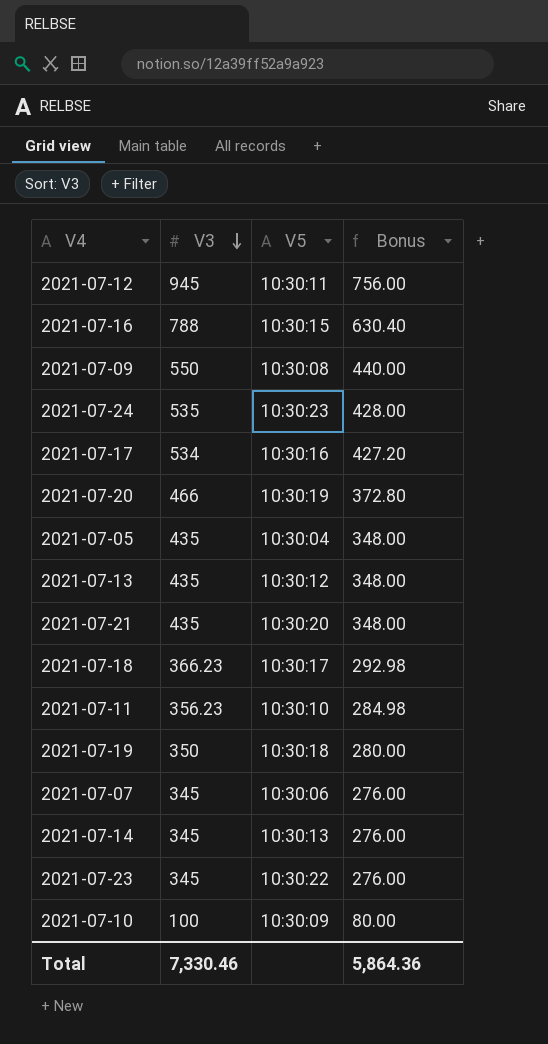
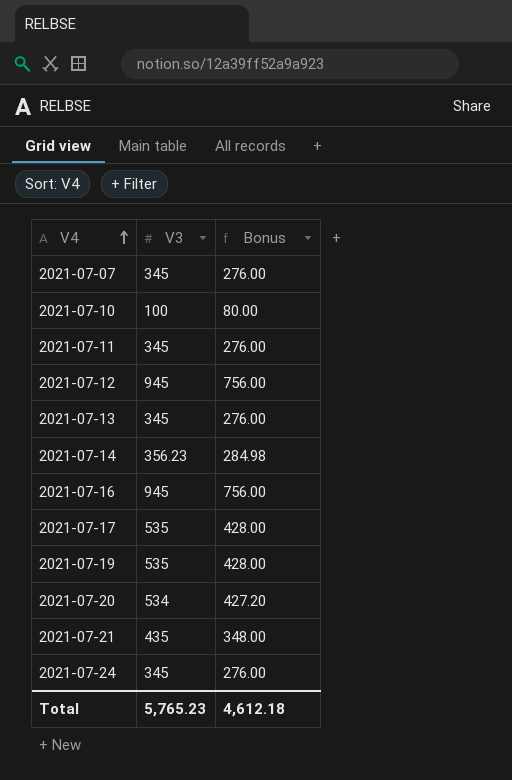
row order: V3 descending -> V4 ascending
column V5 | position: 3 -> none
row 2021-07-09: 550 | 10:30:08 | 440.00 -> none
row 2021-07-05: 435 | 10:30:04 | 348.00 -> none
row 2021-07-18: 366.23 | 10:30:17 | 292.98 -> none
row 2021-07-23: 345 | 10:30:22 | 276.00 -> none
2021-07-11 | V3: 356.23 -> 345
2021-07-11 | Bonus: 284.98 -> 276.00
2021-07-13 | V3: 435 -> 345
2021-07-13 | Bonus: 348.00 -> 276.00
2021-07-14 | V3: 345 -> 356.23
2021-07-14 | Bonus: 276.00 -> 284.98
2021-07-16 | V3: 788 -> 945
2021-07-16 | Bonus: 630.40 -> 756.00
2021-07-17 | V3: 534 -> 535
2021-07-17 | Bonus: 427.20 -> 428.00
2021-07-19 | V3: 350 -> 535
2021-07-19 | Bonus: 280.00 -> 428.00
2021-07-20 | V3: 466 -> 534
2021-07-20 | Bonus: 372.80 -> 427.20
2021-07-24 | V3: 535 -> 345
2021-07-24 | Bonus: 428.00 -> 276.00
Total | V3: 7,330.46 -> 5,765.23
Total | Bonus: 5,864.36 -> 4,612.18

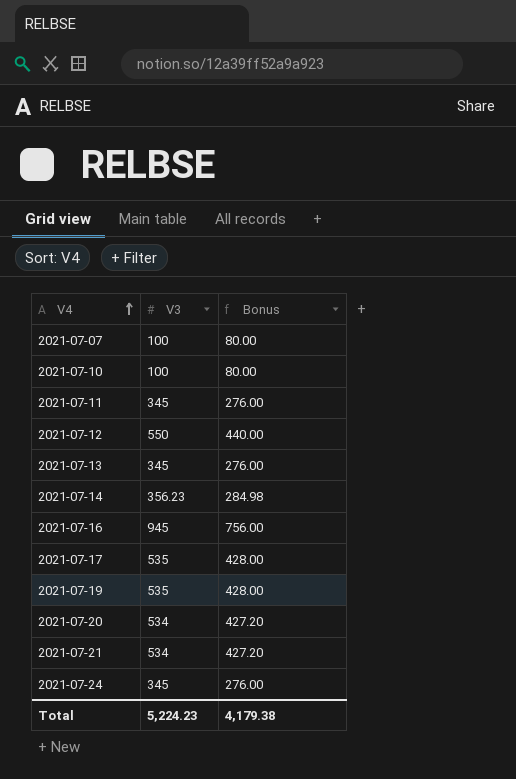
2021-07-07 | V3: 345 -> 100
2021-07-07 | Bonus: 276.00 -> 80.00
2021-07-12 | V3: 945 -> 550
2021-07-12 | Bonus: 756.00 -> 440.00
2021-07-21 | V3: 435 -> 534
2021-07-21 | Bonus: 348.00 -> 427.20
Total | V3: 5,765.23 -> 5,224.23
Total | Bonus: 4,612.18 -> 4,179.38

